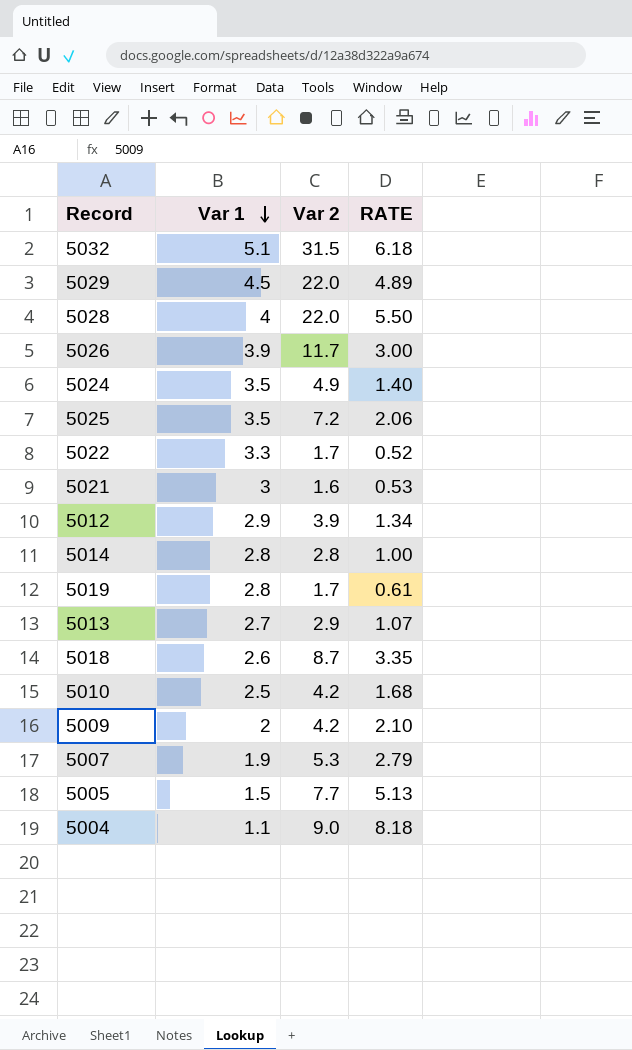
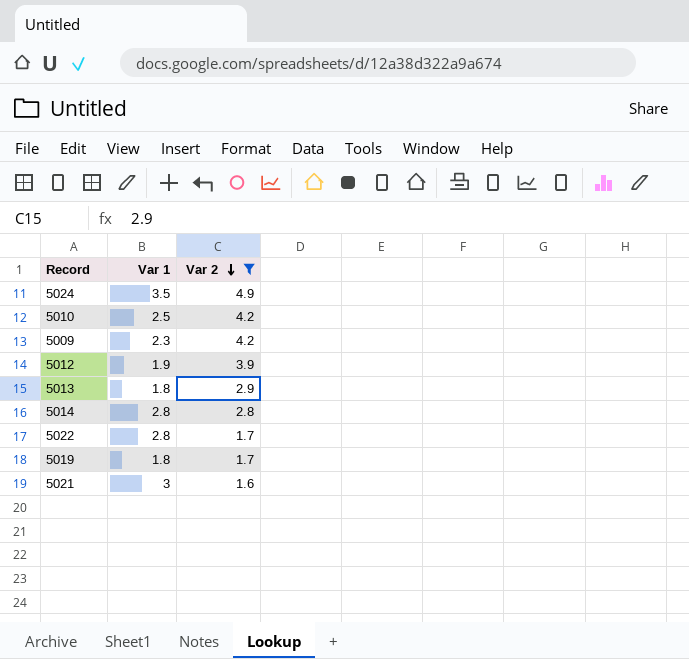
filter: none -> Var 2 <= 4.9
row order: Var 1 descending -> Var 2 descending
column RATE | formula: [Var 2] / [Var 1] -> none
5009 | Var 1: 2 -> 2.3
5012 | Var 1: 2.9 -> 1.9
5013 | Var 1: 2.7 -> 1.8
5022 | Var 1: 3.3 -> 2.8
5019 | Var 1: 2.8 -> 1.8

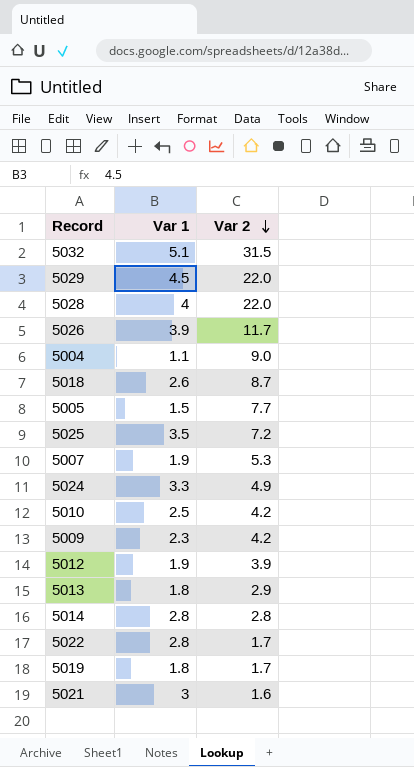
filter: Var 2 <= 4.9 -> none
5024 | Var 1: 3.5 -> 3.3

